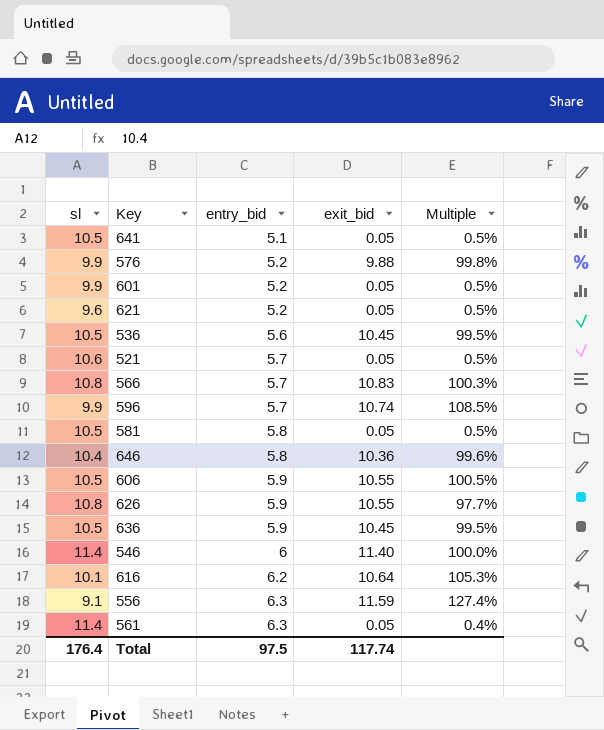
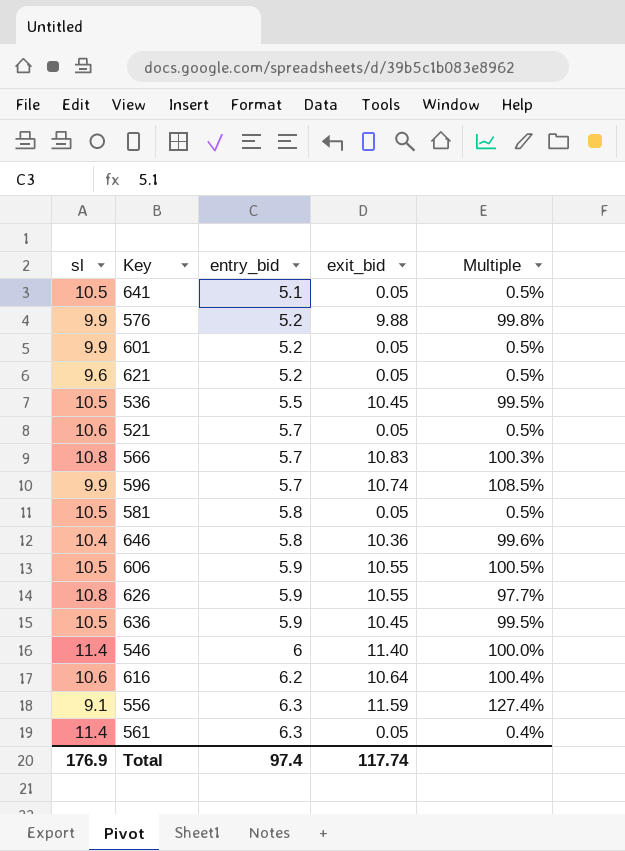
536 | entry_bid: 5.6 -> 5.5
616 | sl: 10.1 -> 10.6
616 | Multiple: 105.3% -> 100.4%
Total | sl: 176.4 -> 176.9
Total | entry_bid: 97.5 -> 97.4

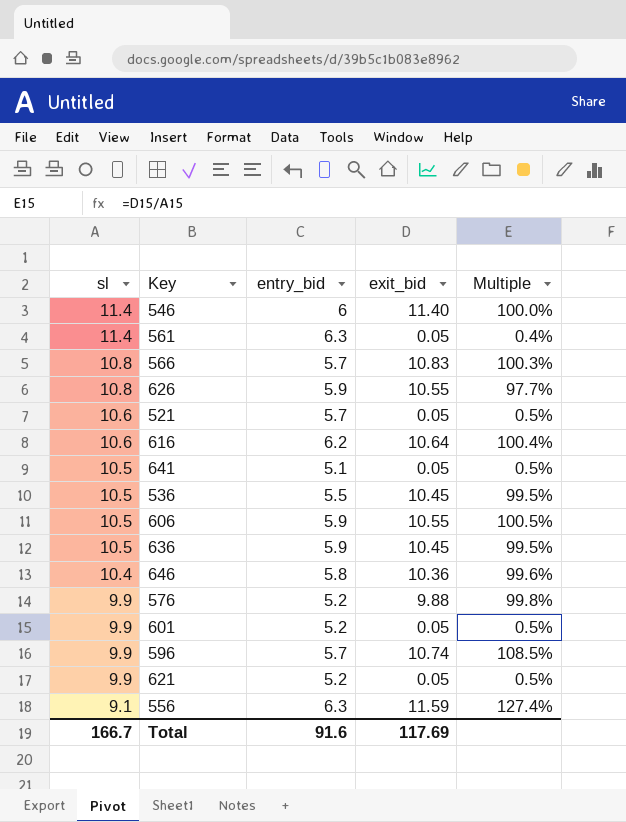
row order: entry_bid ascending -> sl descending
row 581: 10.5 | 5.8 | 0.05 | 0.5% -> none
621 | sl: 9.6 -> 9.9
Total | sl: 176.9 -> 166.7
Total | entry_bid: 97.4 -> 91.6
Total | exit_bid: 117.74 -> 117.69

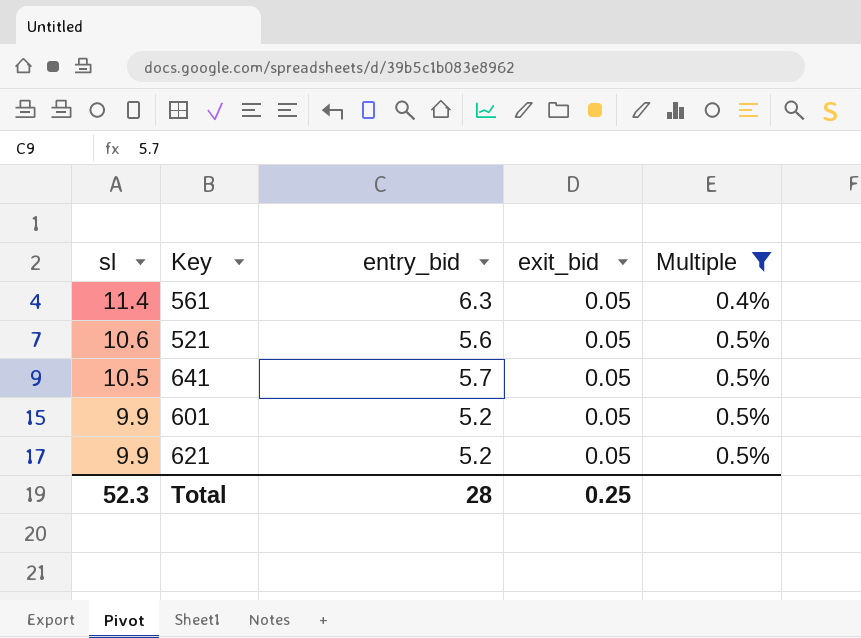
filter: none -> Multiple <= 0.5%
521 | entry_bid: 5.7 -> 5.6
641 | entry_bid: 5.1 -> 5.7
Total | sl: 166.7 -> 52.3
Total | entry_bid: 91.6 -> 28
Total | exit_bid: 117.69 -> 0.25

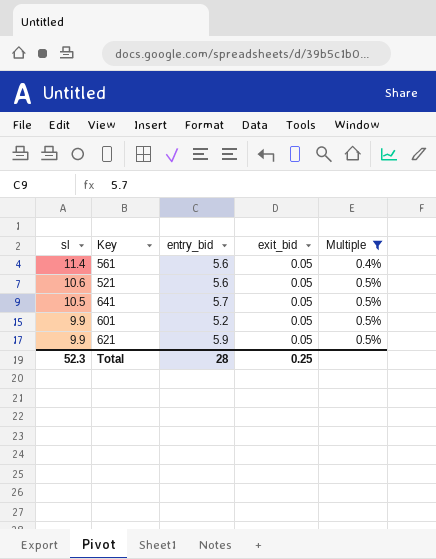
561 | entry_bid: 6.3 -> 5.6
621 | entry_bid: 5.2 -> 5.9

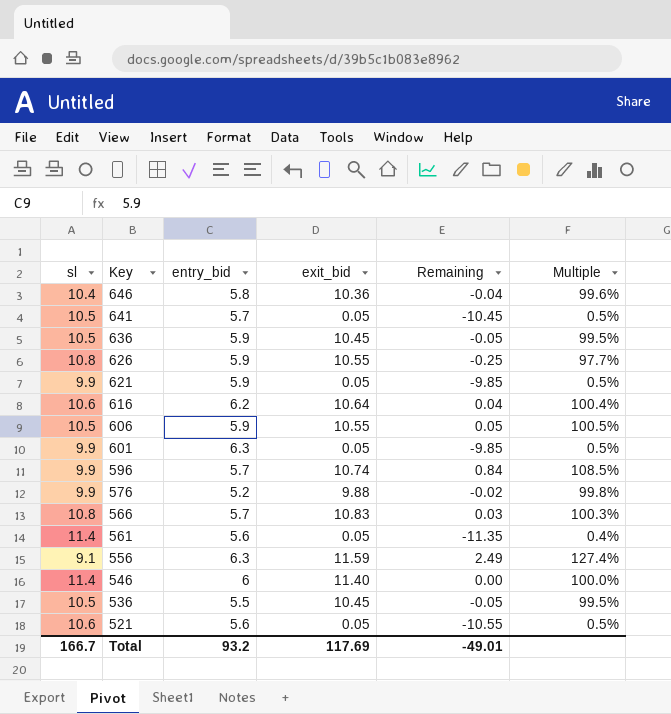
filter: Multiple <= 0.5% -> none
row order: sl descending -> Key descending
column Remaining | formula: none -> [exit_bid] - [sl]
601 | entry_bid: 5.2 -> 6.3
Total | sl: 52.3 -> 166.7
Total | entry_bid: 28 -> 93.2
Total | exit_bid: 0.25 -> 117.69

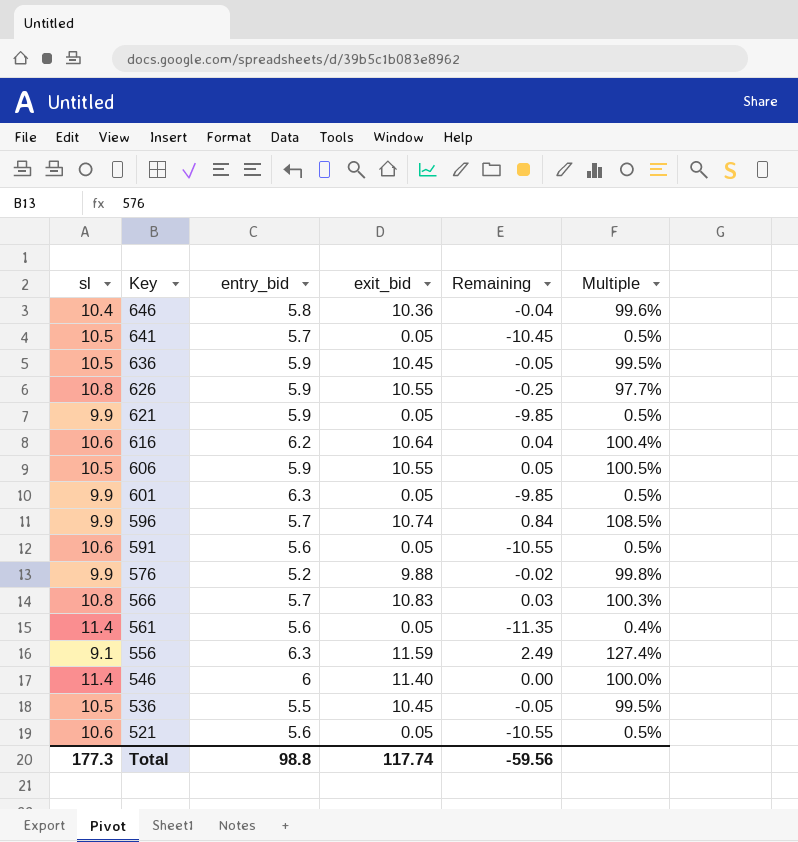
row 591: none -> 10.6 | 5.6 | 0.05 | -10.55 | 0.5%
Total | sl: 166.7 -> 177.3
Total | entry_bid: 93.2 -> 98.8
Total | exit_bid: 117.69 -> 117.74
Total | Remaining: -49.01 -> -59.56

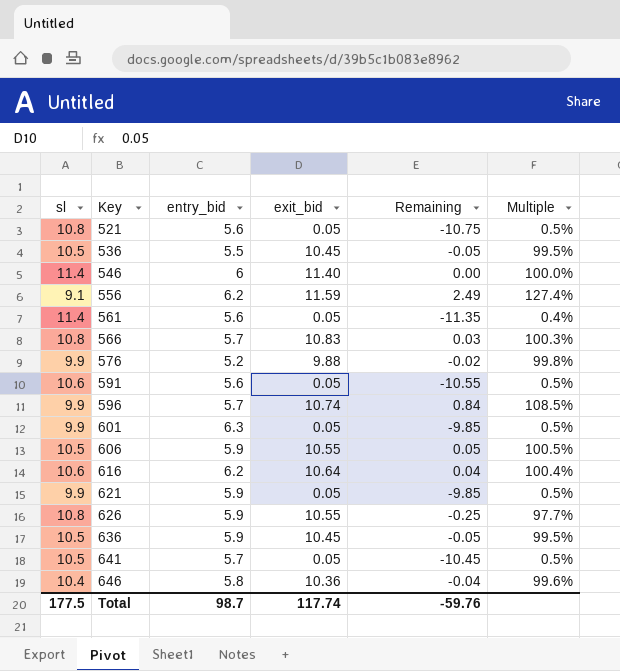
row order: Key descending -> Key ascending
521 | sl: 10.6 -> 10.8
521 | Remaining: -10.55 -> -10.75
556 | entry_bid: 6.3 -> 6.2
Total | sl: 177.3 -> 177.5
Total | entry_bid: 98.8 -> 98.7
Total | Remaining: -59.56 -> -59.76

